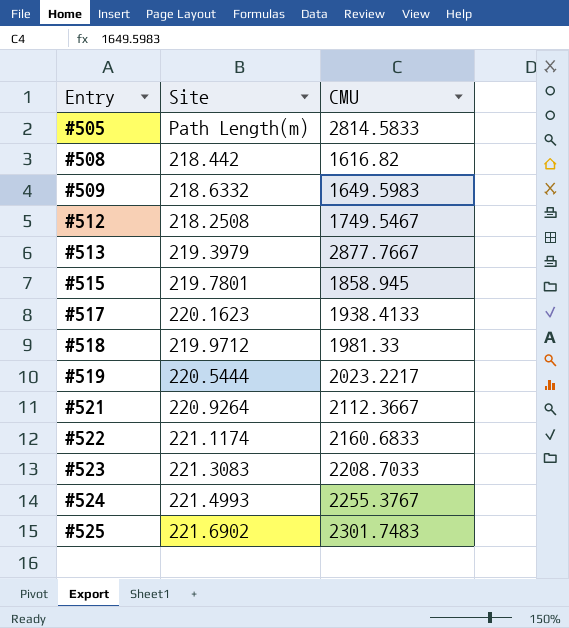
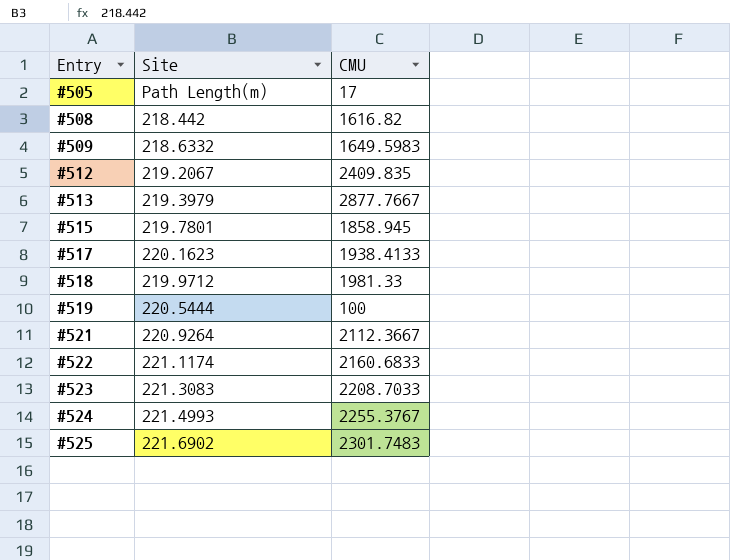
#505 | CMU: 2814.5833 -> 17
#512 | Site: 218.2508 -> 219.2067
#512 | CMU: 1749.5467 -> 2409.835
#519 | CMU: 2023.2217 -> 100

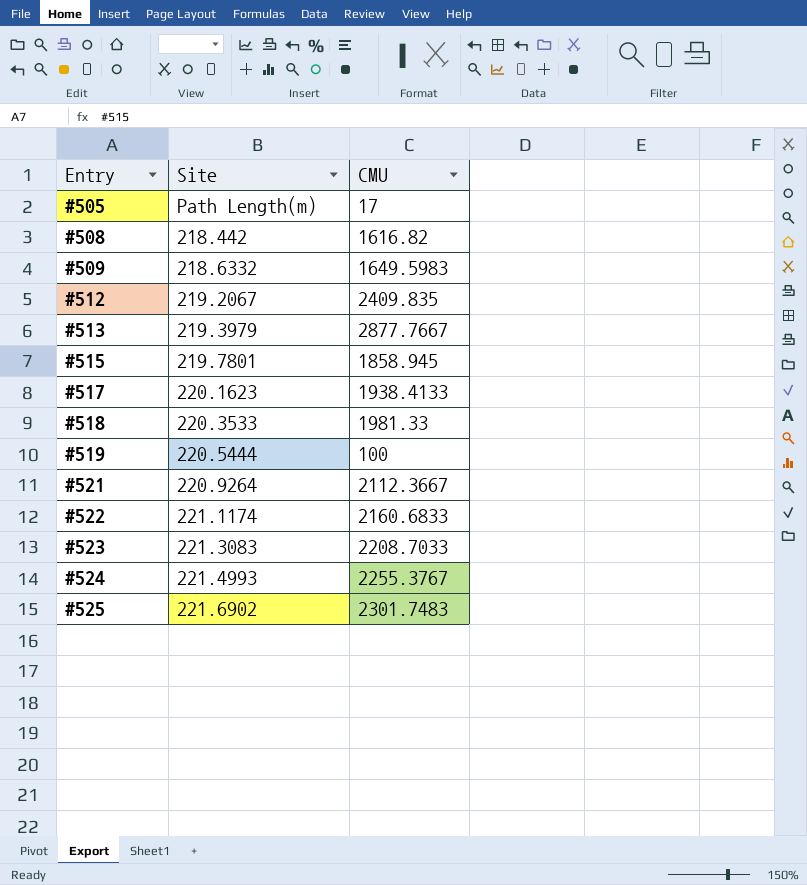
#518 | Site: 219.9712 -> 220.3533

